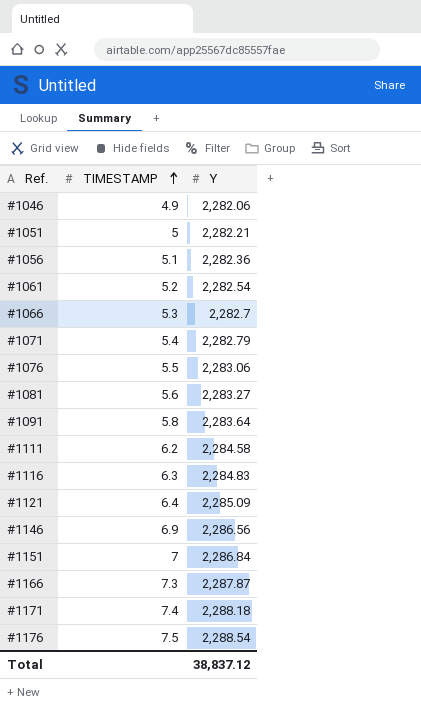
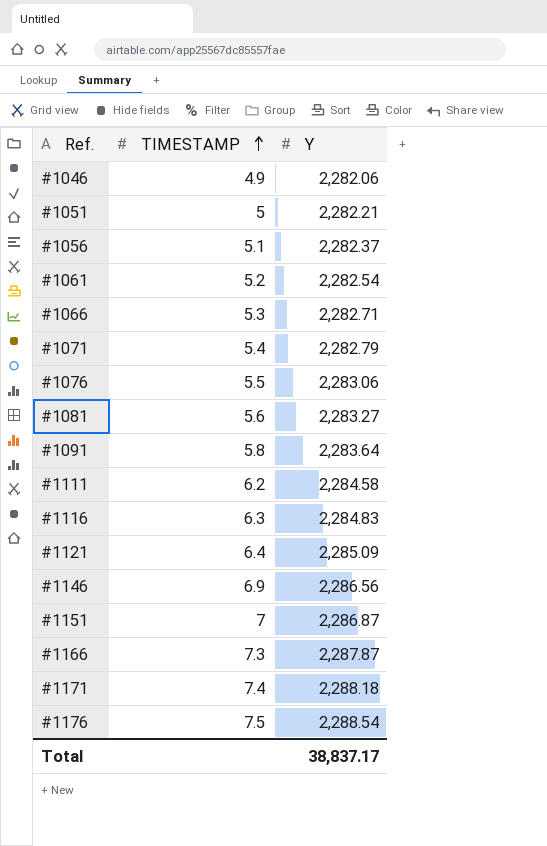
#1056 | Y: 2,282.36 -> 2,282.37
#1066 | Y: 2,282.7 -> 2,282.71
#1151 | Y: 2,286.84 -> 2,286.87
Total | Y: 38,837.12 -> 38,837.17

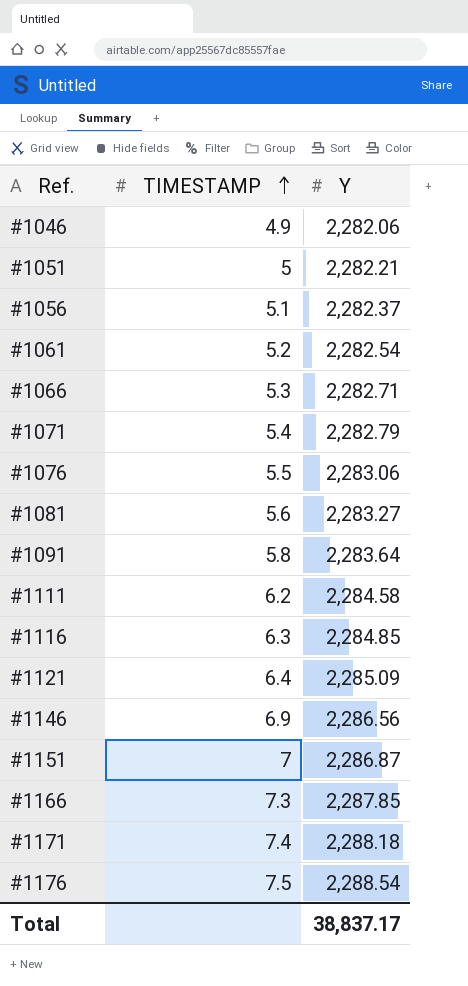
#1116 | Y: 2,284.83 -> 2,284.85
#1166 | Y: 2,287.87 -> 2,287.85

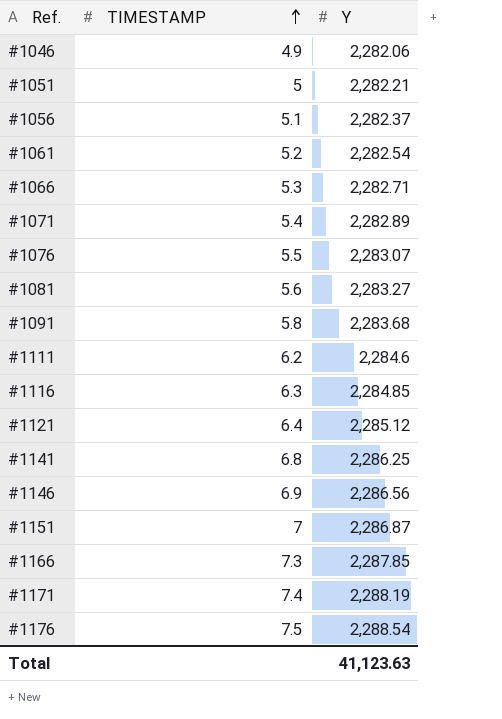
#1071 | Y: 2,282.79 -> 2,282.89
#1076 | Y: 2,283.06 -> 2,283.07
#1091 | Y: 2,283.64 -> 2,283.68
#1111 | Y: 2,284.58 -> 2,284.6
#1121 | Y: 2,285.09 -> 2,285.12
row #1141: none -> 6.8 | 2,286.25
#1171 | Y: 2,288.18 -> 2,288.19
Total | Y: 38,837.17 -> 41,123.63

